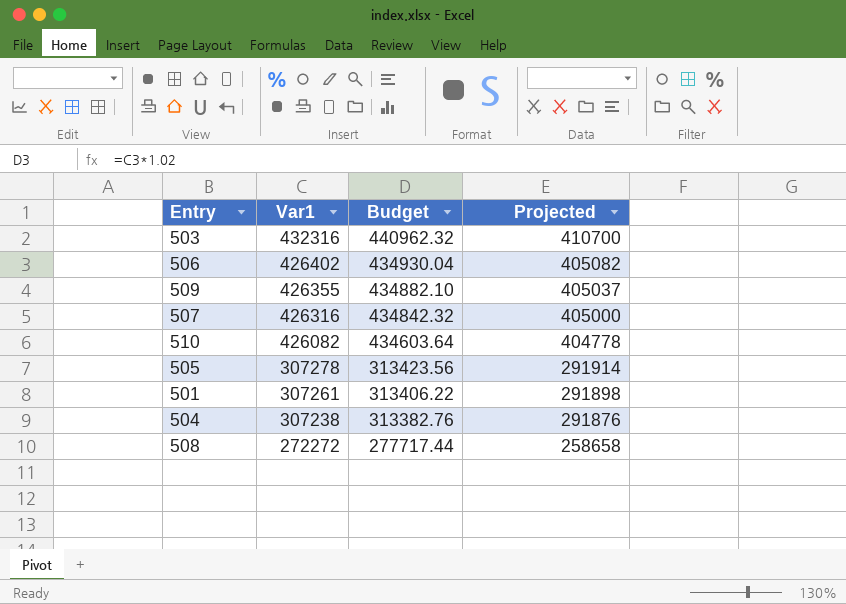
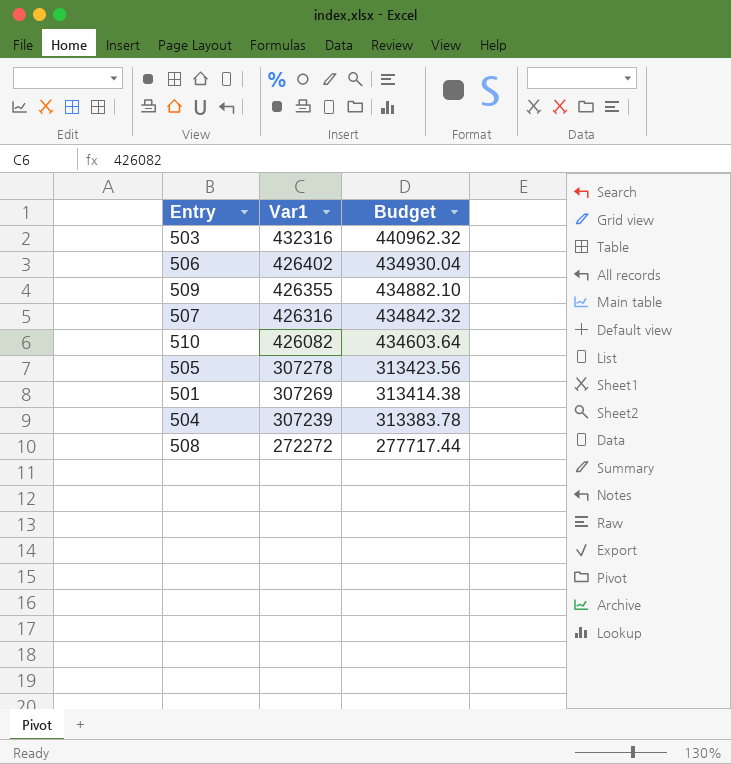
column Projected | formula: [Var1] * 0.95 -> none
501 | Var1: 307261 -> 307269
501 | Budget: 313406.22 -> 313414.38
504 | Var1: 307238 -> 307239
504 | Budget: 313382.76 -> 313383.78

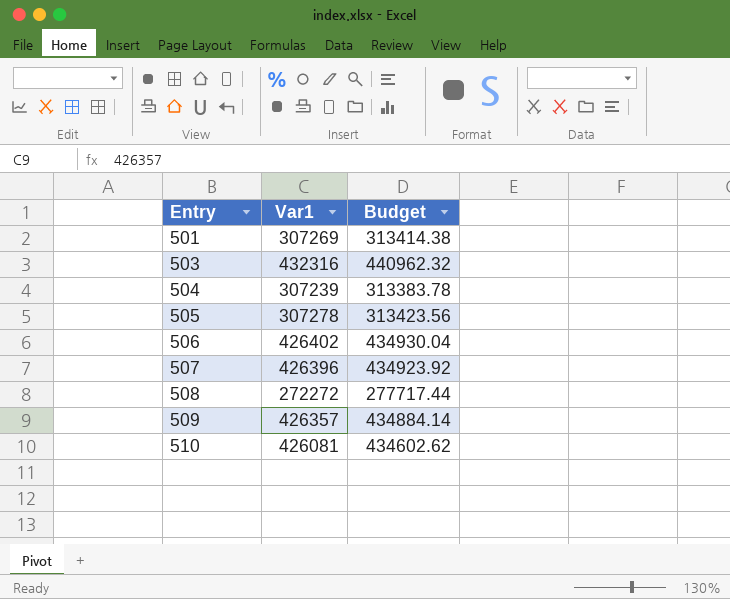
row order: Var1 descending -> Entry ascending
507 | Var1: 426316 -> 426396
507 | Budget: 434842.32 -> 434923.92
509 | Var1: 426355 -> 426357
509 | Budget: 434882.10 -> 434884.14
510 | Var1: 426082 -> 426081
510 | Budget: 434603.64 -> 434602.62

